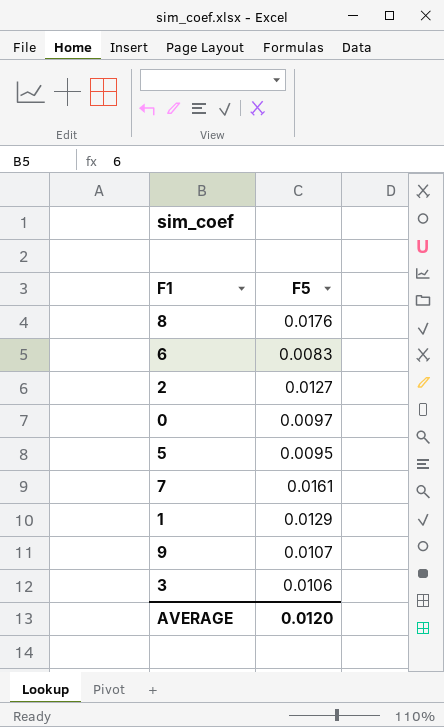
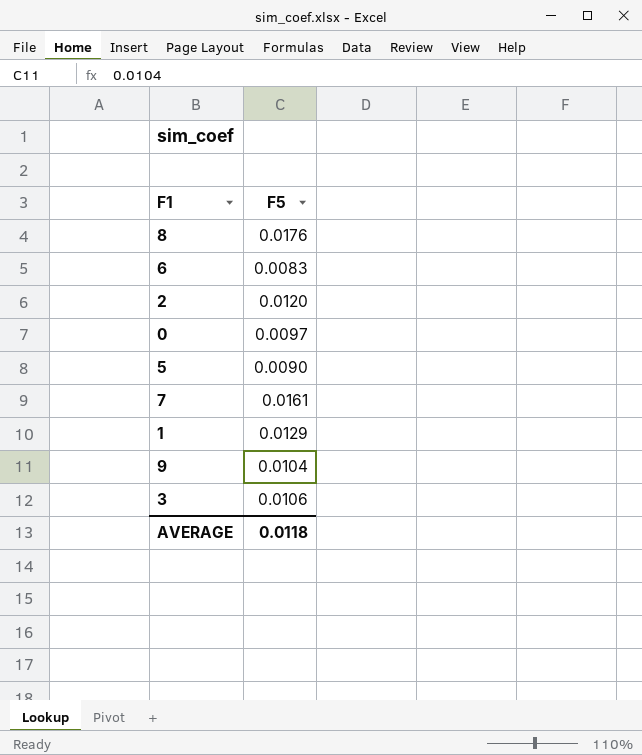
2 | F5: 0.0127 -> 0.0120
5 | F5: 0.0095 -> 0.0090
9 | F5: 0.0107 -> 0.0104
AVERAGE | F5: 0.0120 -> 0.0118

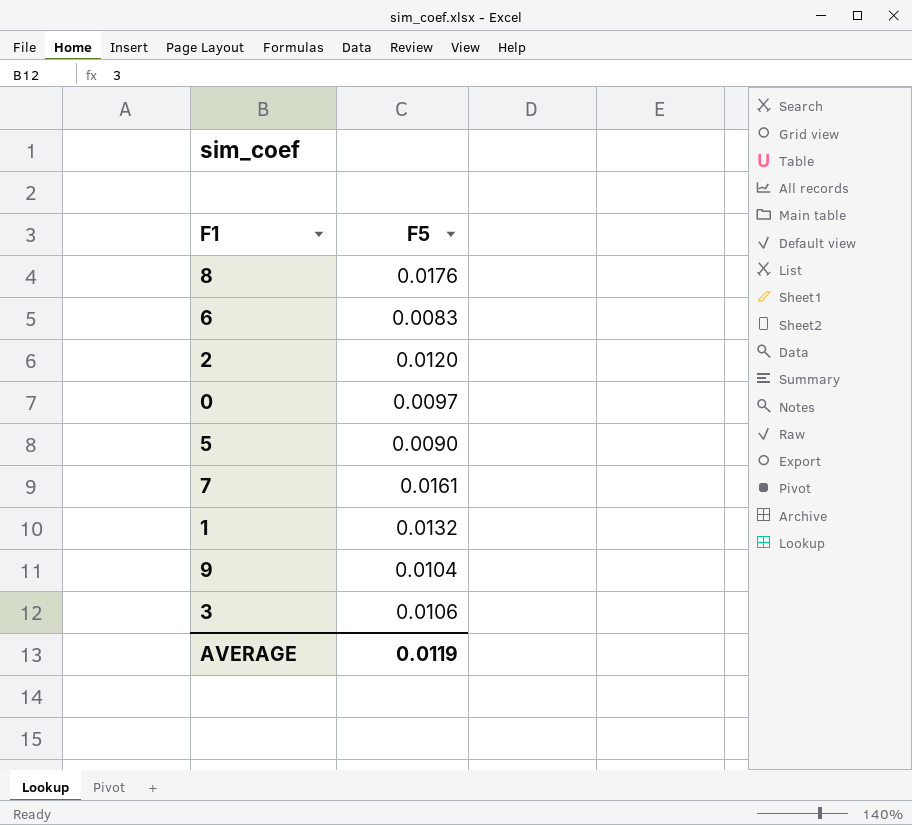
1 | F5: 0.0129 -> 0.0132
AVERAGE | F5: 0.0118 -> 0.0119

